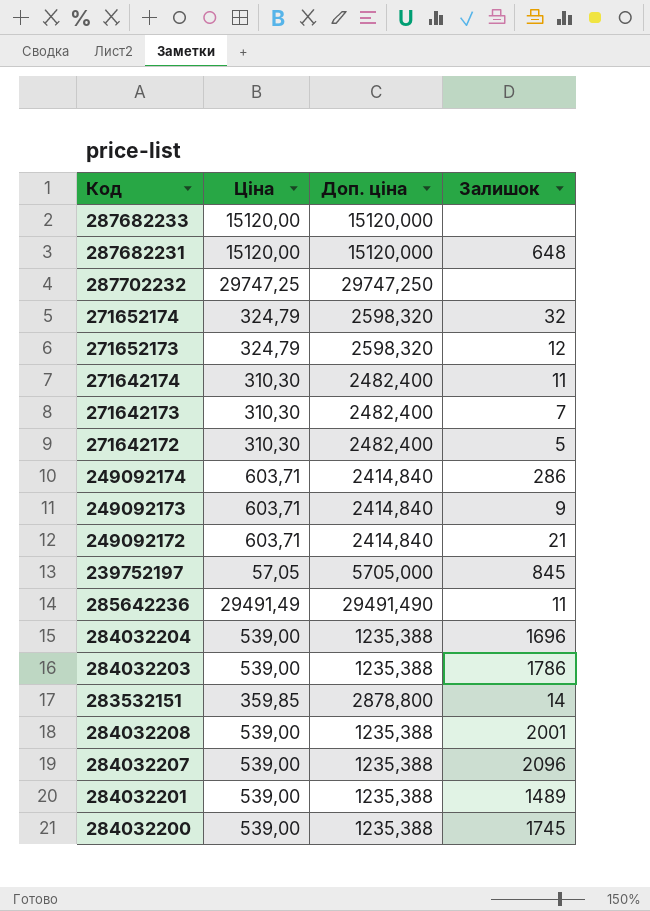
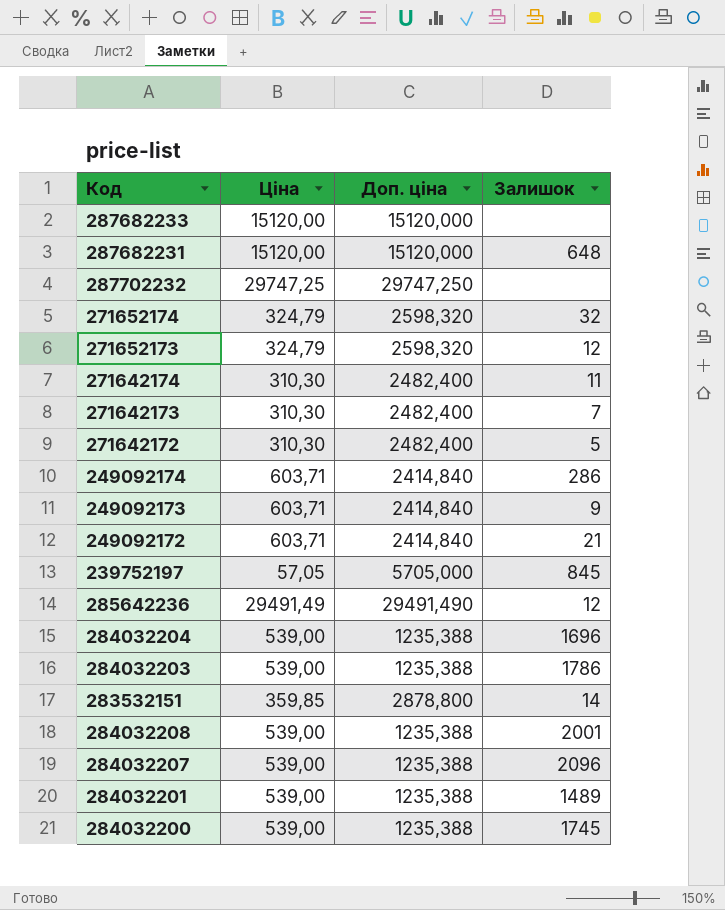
285642236 | Залишок: 11 -> 12

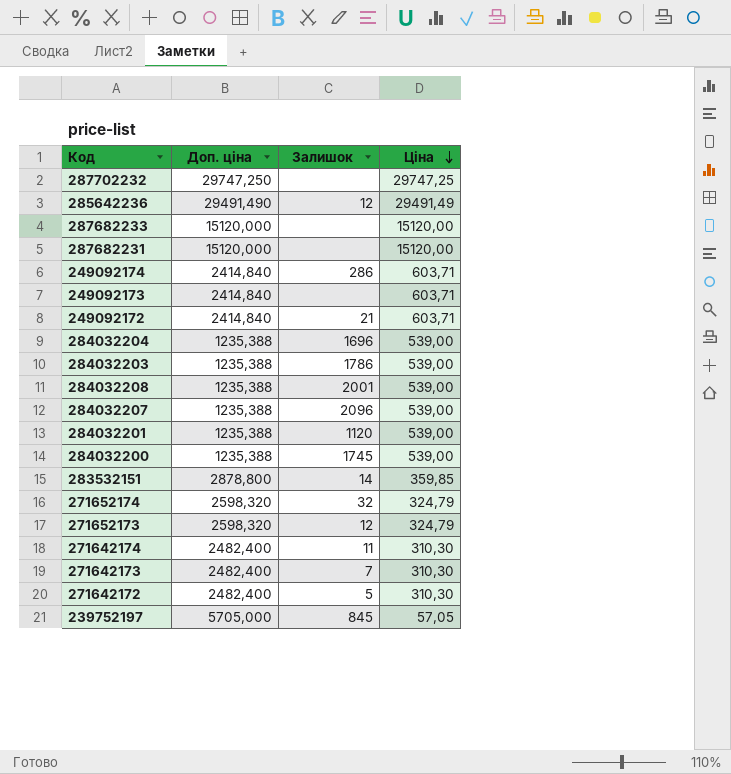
row order: none -> Ціна descending
column Ціна | position: 2 -> 4
287682231 | Залишок: 648 -> none
249092173 | Залишок: 9 -> none
284032201 | Залишок: 1489 -> 1120

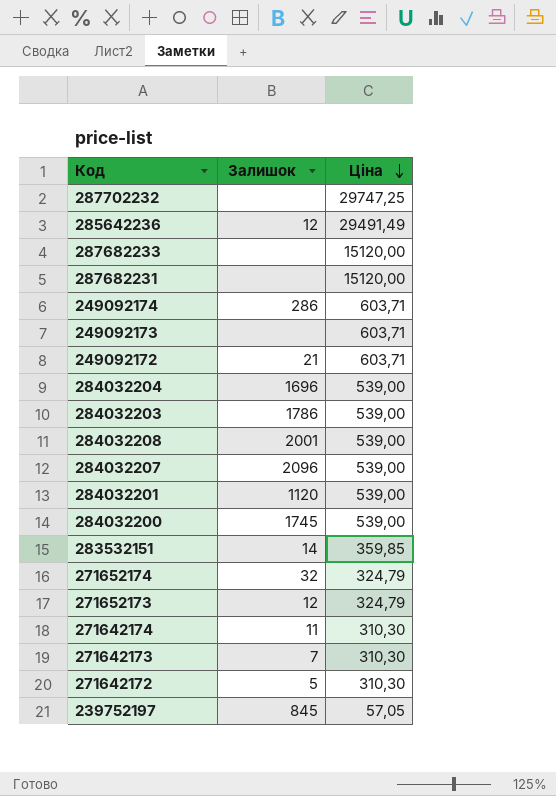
column Доп. ціна | position: 2 -> none

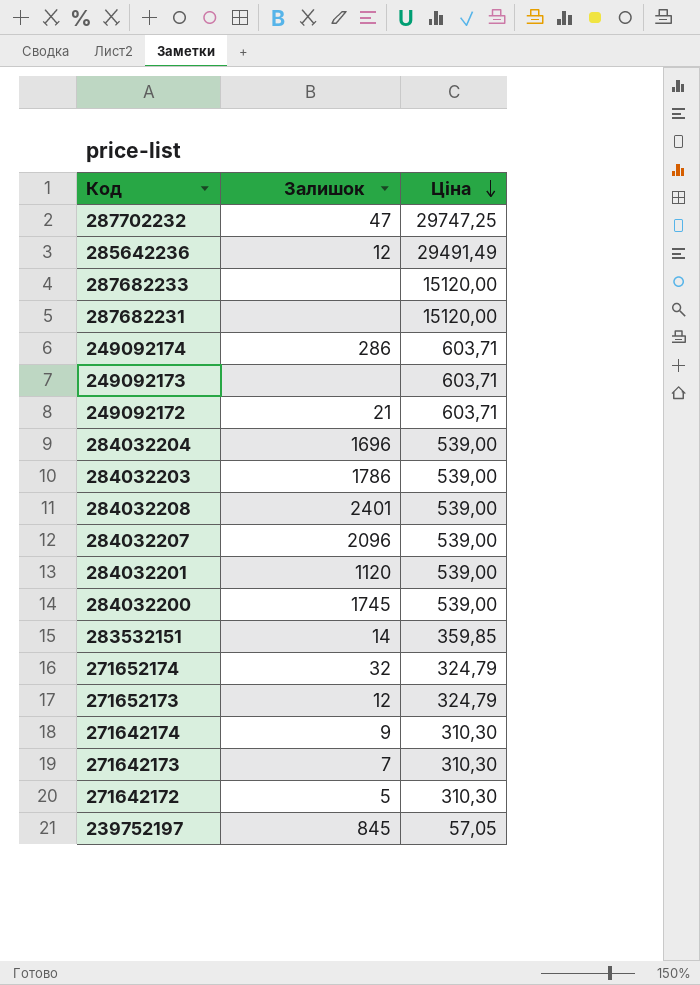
287702232 | Залишок: none -> 47
284032208 | Залишок: 2001 -> 2401
271642174 | Залишок: 11 -> 9

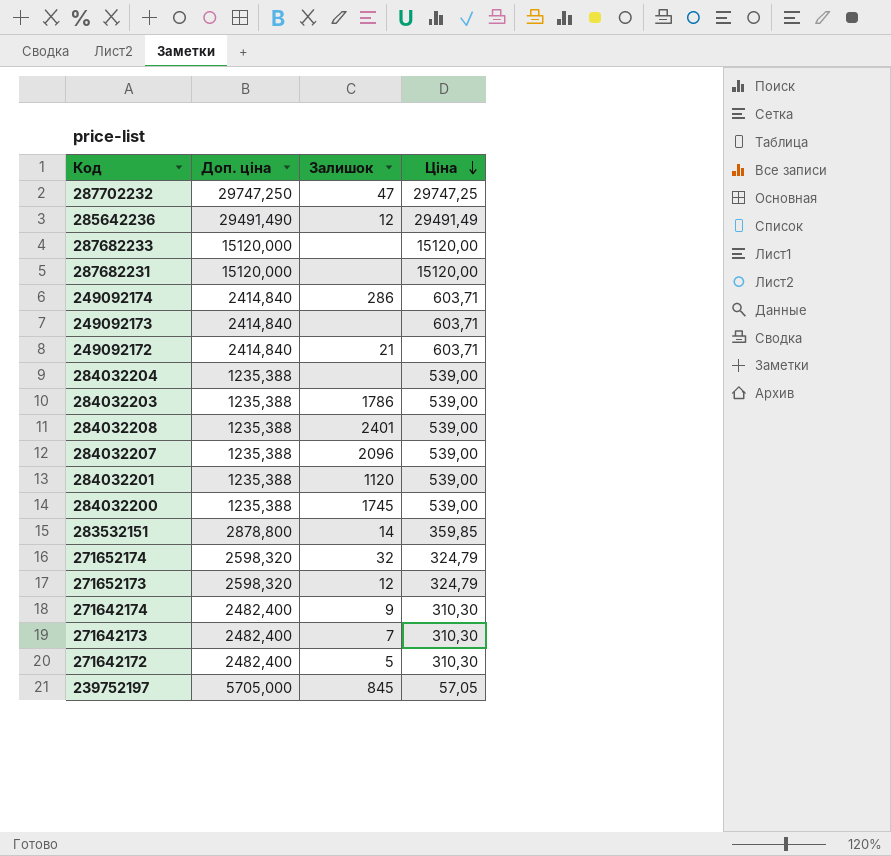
column Доп. ціна | position: none -> 2
284032204 | Залишок: 1696 -> none

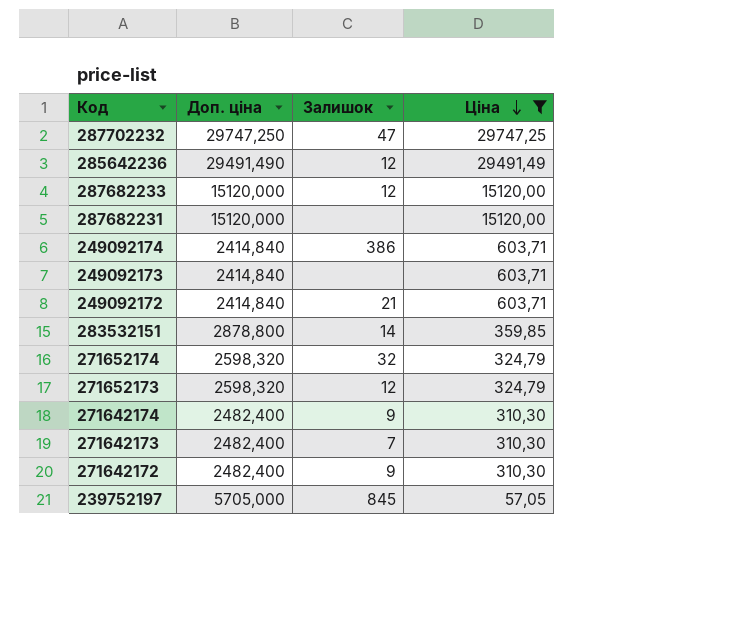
filter: none -> Ціна != 539,00
287682233 | Залишок: none -> 12
249092174 | Залишок: 286 -> 386
271642172 | Залишок: 5 -> 9

